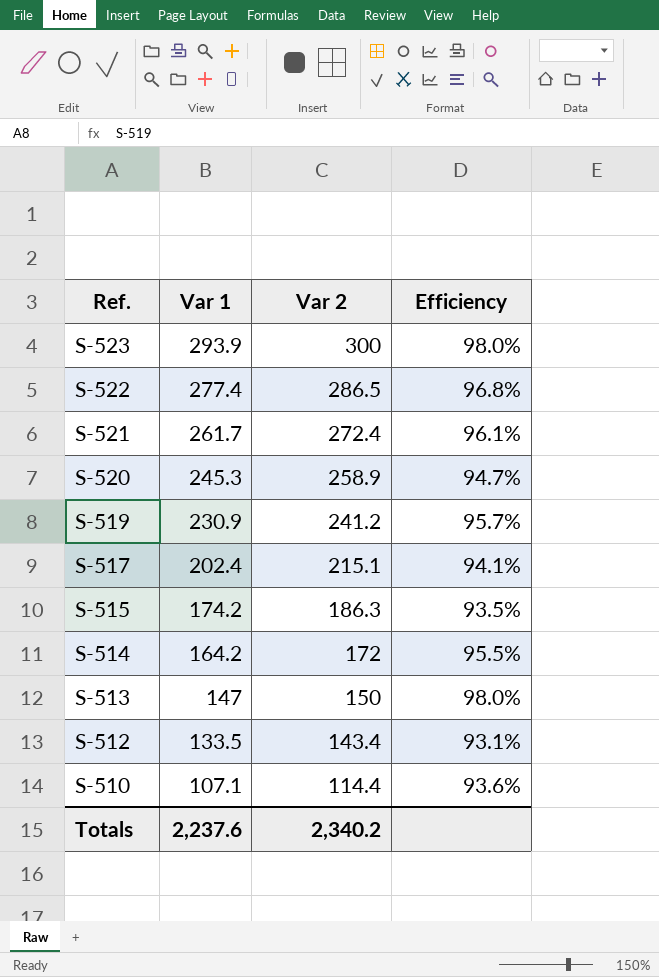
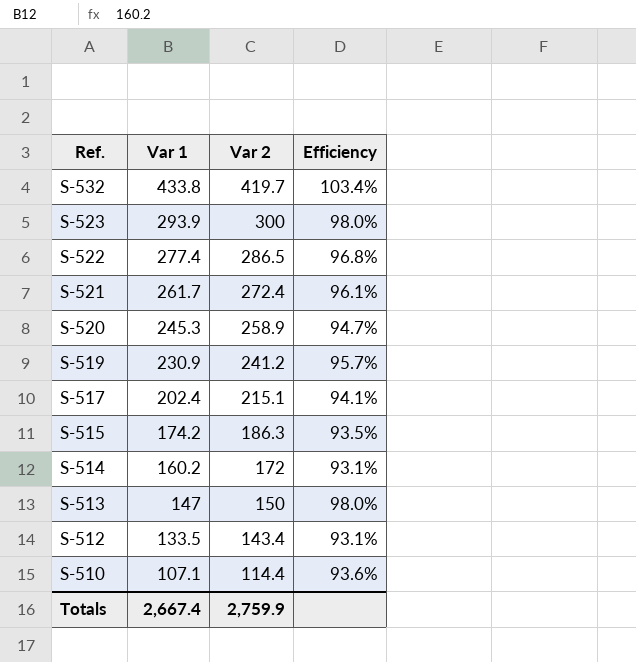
row S-532: none -> 433.8 | 419.7 | 103.4%
S-514 | Var 1: 164.2 -> 160.2
S-514 | Efficiency: 95.5% -> 93.1%
Totals | Var 1: 2,237.6 -> 2,667.4
Totals | Var 2: 2,340.2 -> 2,759.9

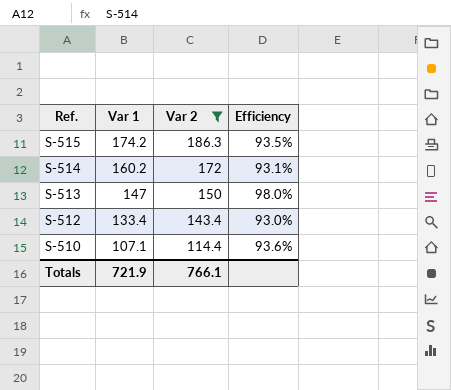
filter: none -> Var 2 <= 186.3
S-512 | Var 1: 133.5 -> 133.4
S-512 | Efficiency: 93.1% -> 93.0%
Totals | Var 1: 2,667.4 -> 721.9
Totals | Var 2: 2,759.9 -> 766.1

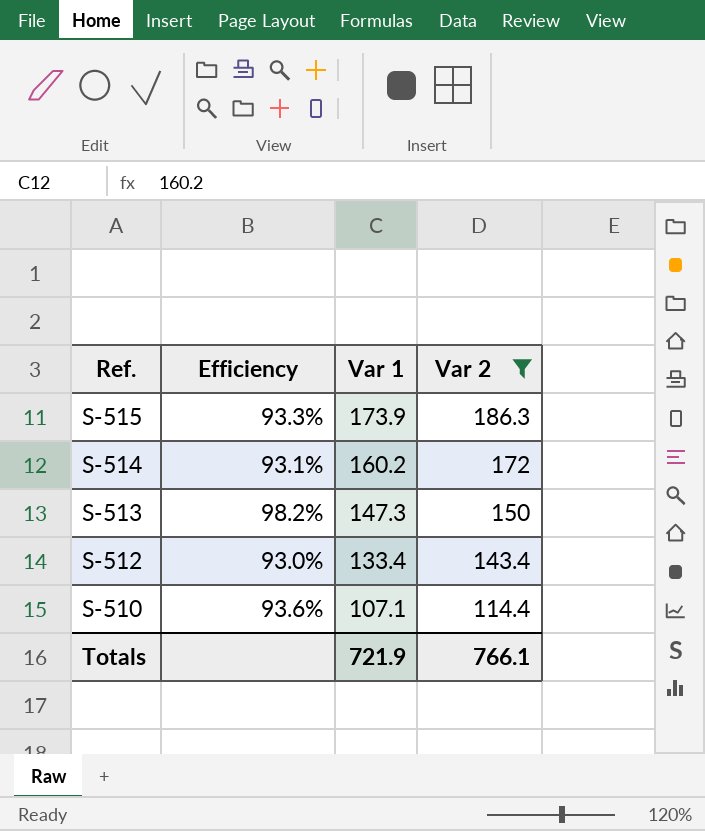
column Efficiency | position: 4 -> 2
S-515 | Efficiency: 93.5% -> 93.3%
S-515 | Var 1: 174.2 -> 173.9
S-513 | Efficiency: 98.0% -> 98.2%
S-513 | Var 1: 147 -> 147.3

